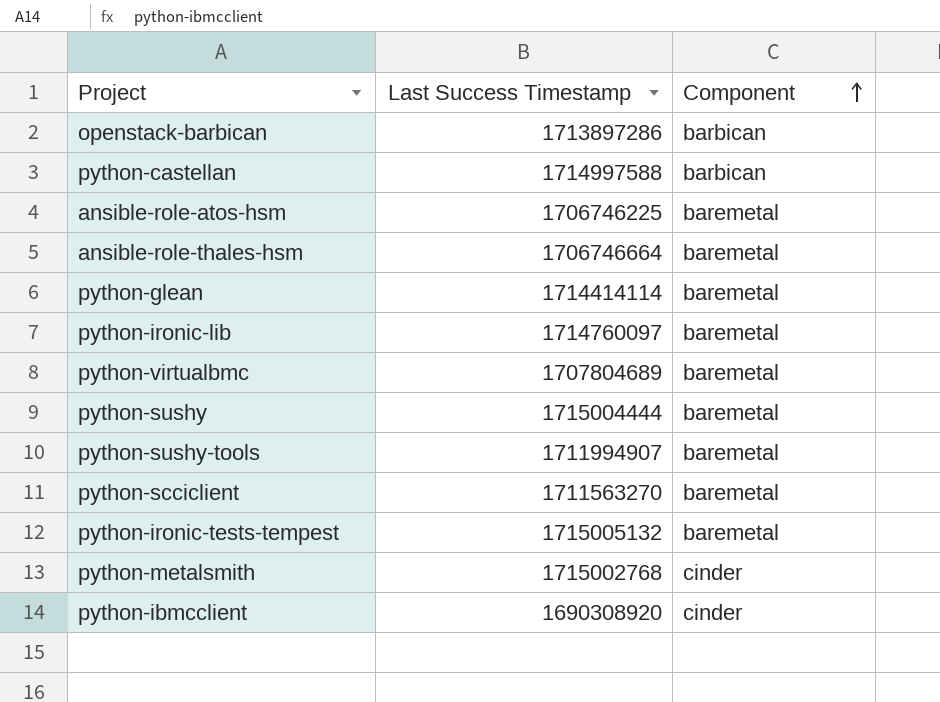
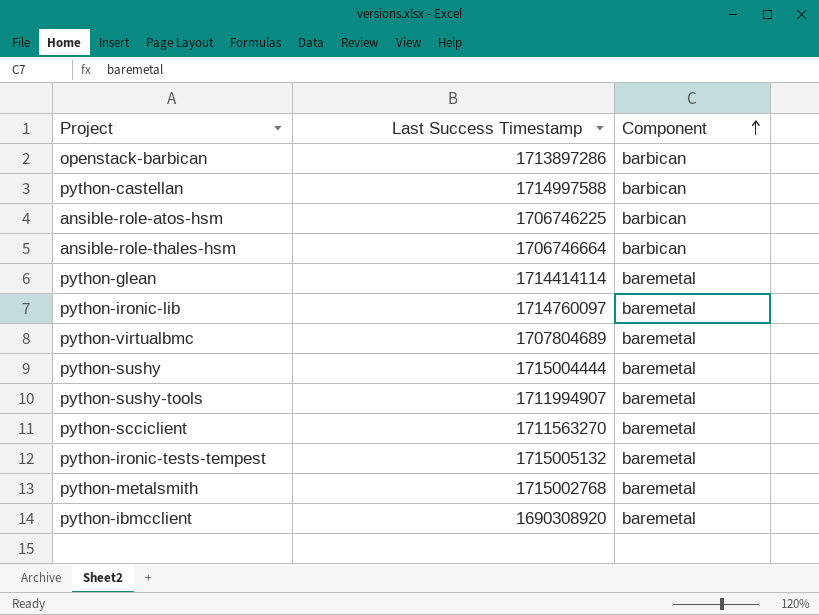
ansible-role-atos-hsm | Component: baremetal -> barbican
ansible-role-thales-hsm | Component: baremetal -> barbican
python-metalsmith | Component: cinder -> baremetal
python-ibmcclient | Component: cinder -> baremetal

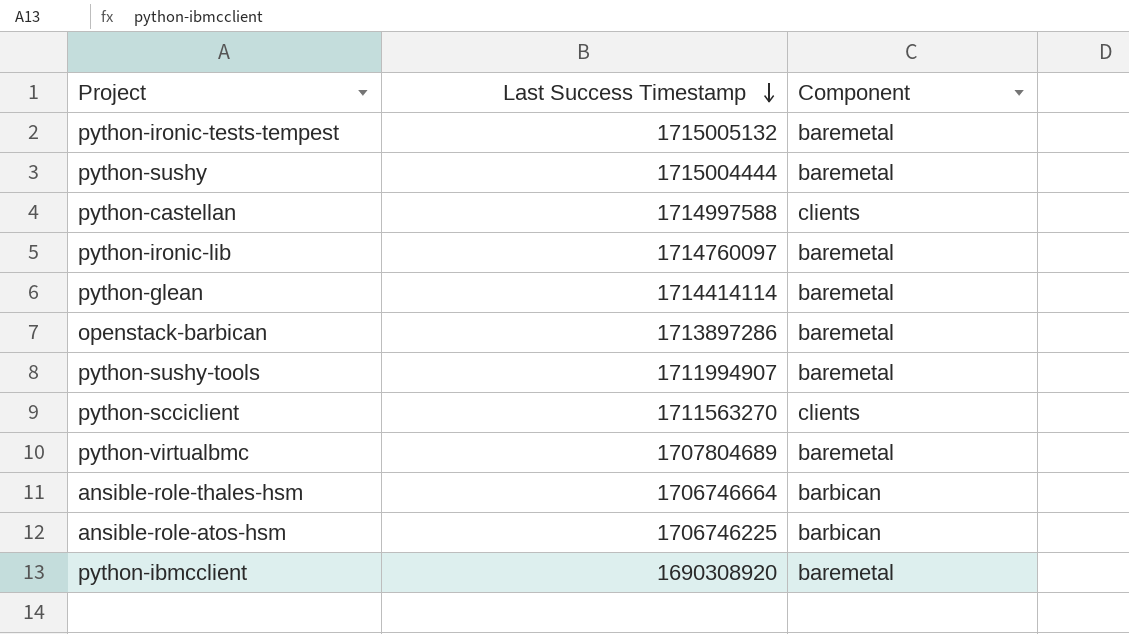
row order: Component ascending -> Last Success Timestamp descending
row python-metalsmith: 1715002768 | baremetal -> none
python-castellan | Component: barbican -> clients
openstack-barbican | Component: barbican -> baremetal
python-scciclient | Component: baremetal -> clients

